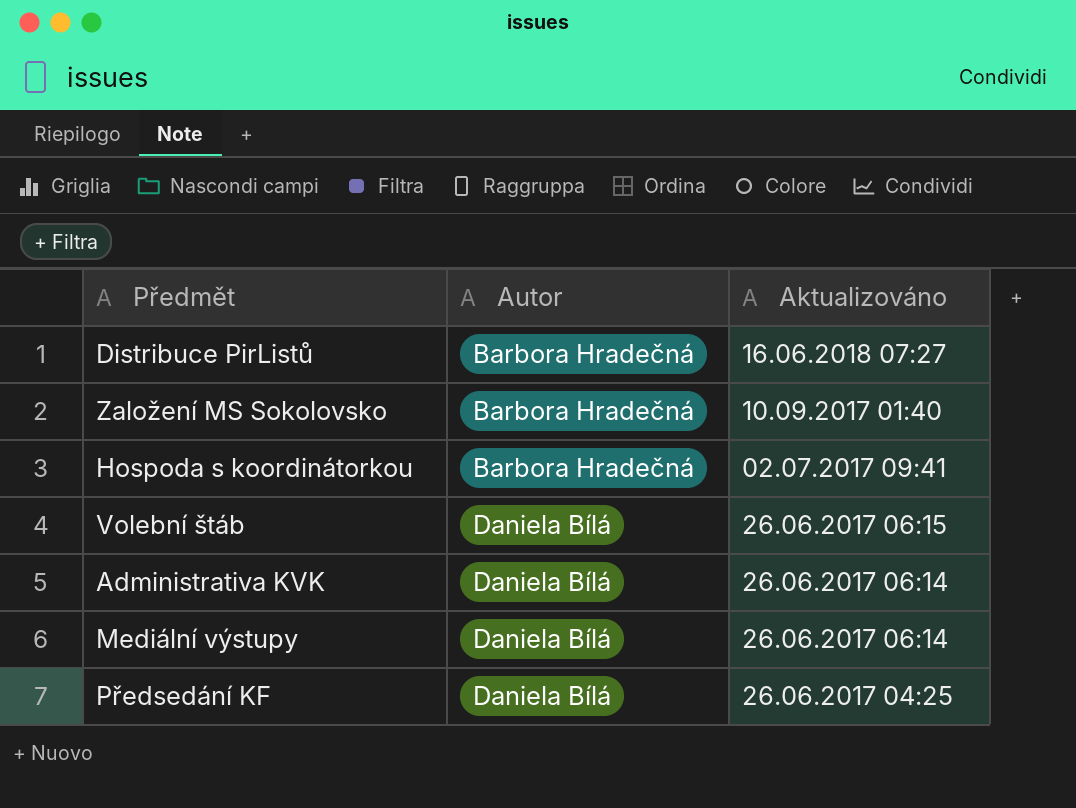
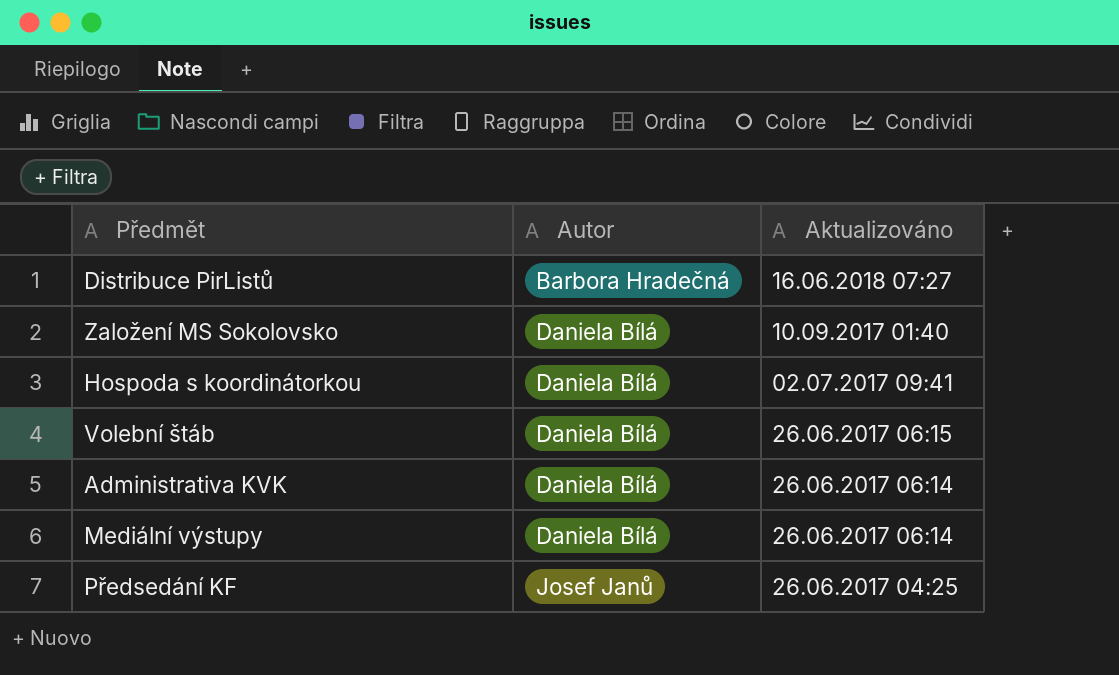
Založení MS Sokolovsko | Autor: Barbora Hradečná -> Daniela Bílá
Hospoda s koordinátorkou | Autor: Barbora Hradečná -> Daniela Bílá
Předsedání KF | Autor: Daniela Bílá -> Josef Janů

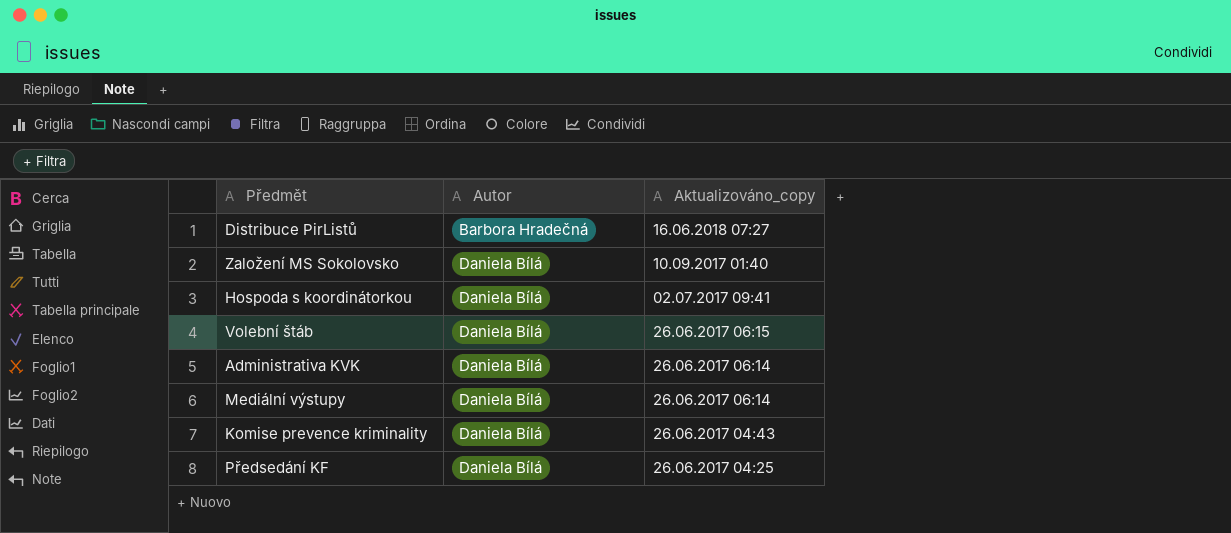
column name: Aktualizováno -> Aktualizováno_copy
row Komise prevence kriminality: none -> Daniela Bílá | 26.06.2017 04:43
Předsedání KF | Autor: Josef Janů -> Daniela Bílá

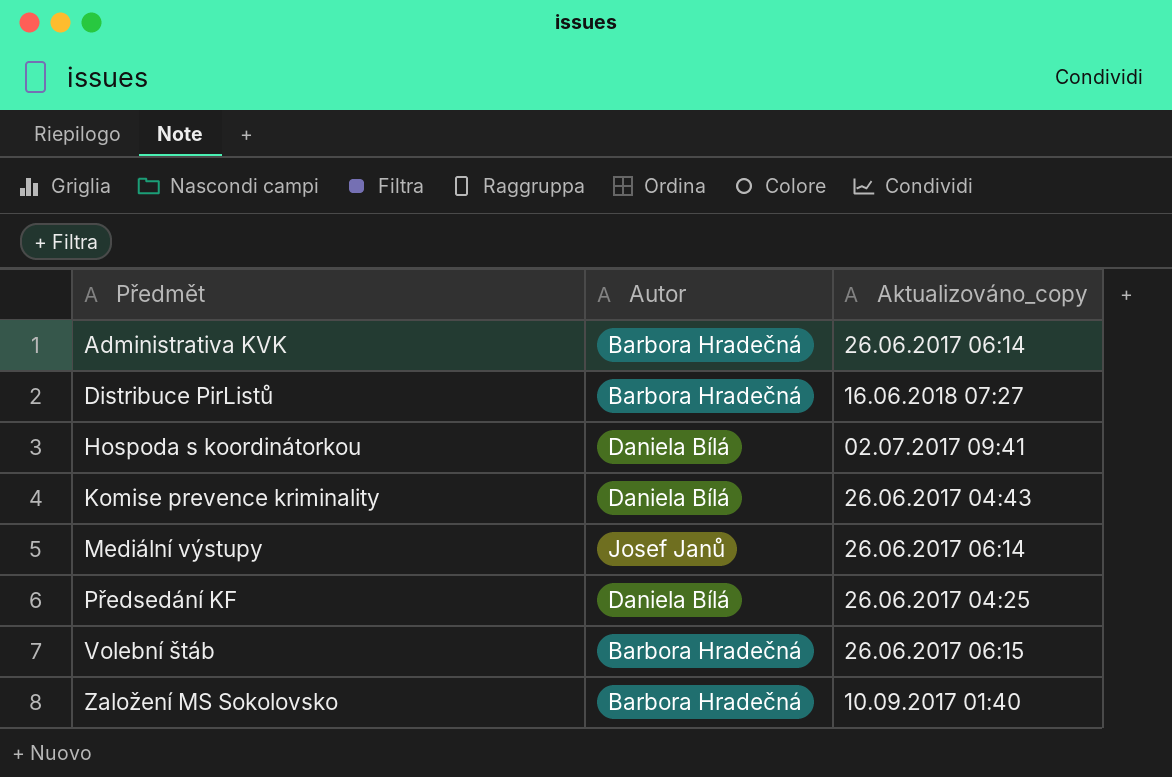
row order: Autor ascending -> Předmět ascending
Administrativa KVK | Autor: Daniela Bílá -> Barbora Hradečná
Mediální výstupy | Autor: Daniela Bílá -> Josef Janů
Volební štáb | Autor: Daniela Bílá -> Barbora Hradečná
Založení MS Sokolovsko | Autor: Daniela Bílá -> Barbora Hradečná

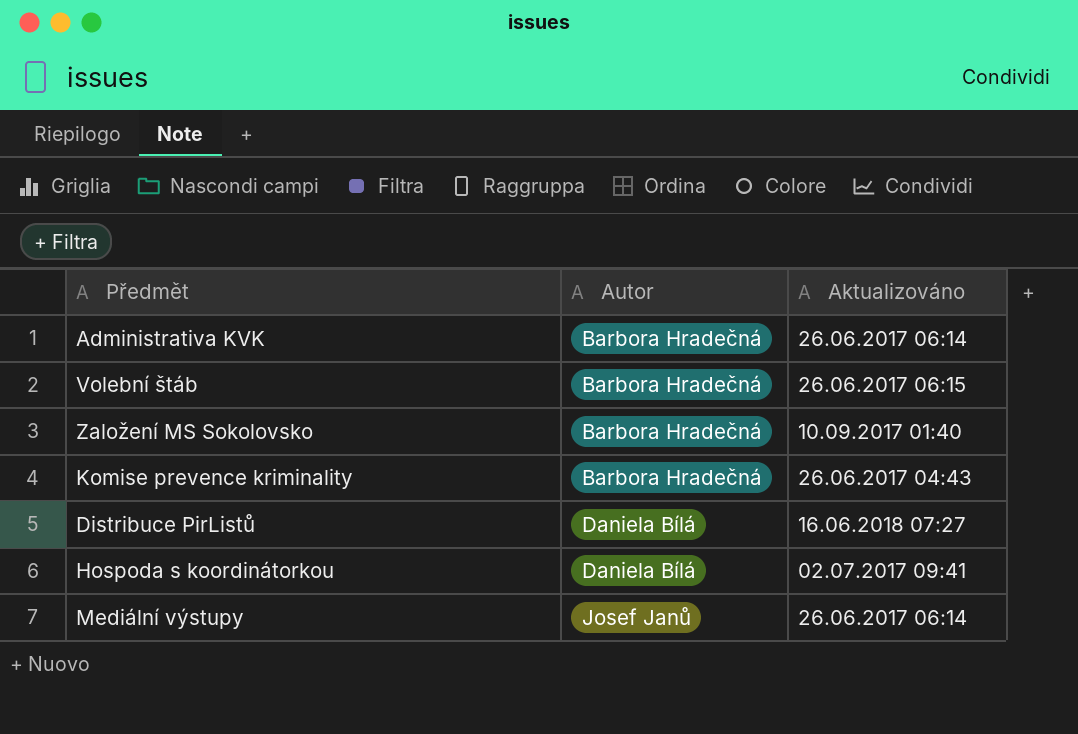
row order: Předmět ascending -> Autor ascending
column name: Aktualizováno_copy -> Aktualizováno
row Předsedání KF: Daniela Bílá | 26.06.2017 04:25 -> none
Komise prevence kriminality | Autor: Daniela Bílá -> Barbora Hradečná
Distribuce PirListů | Autor: Barbora Hradečná -> Daniela Bílá

